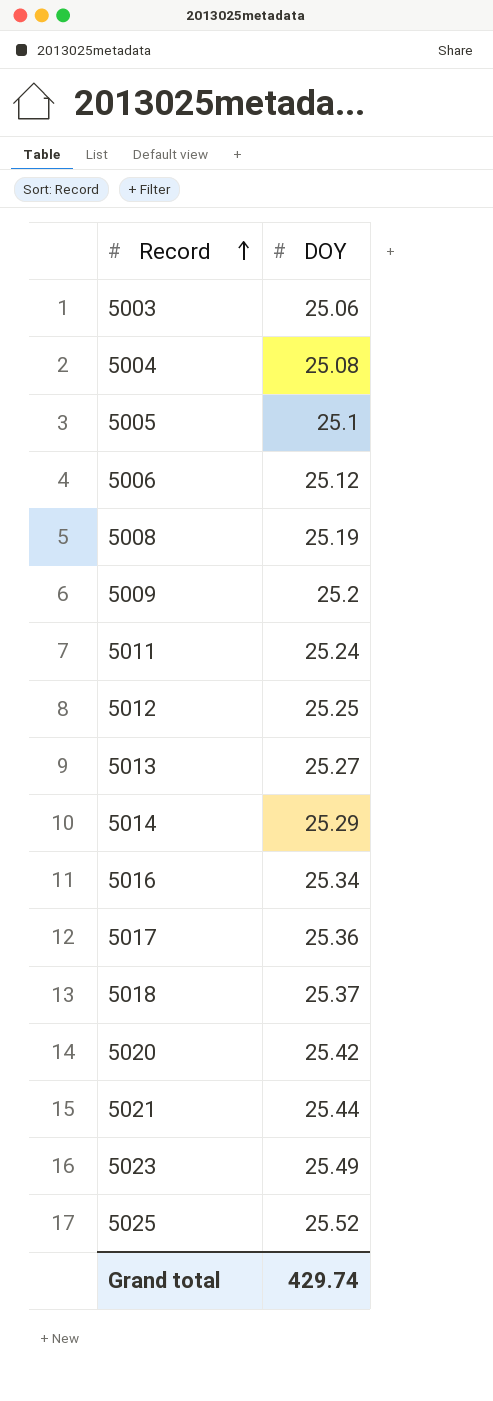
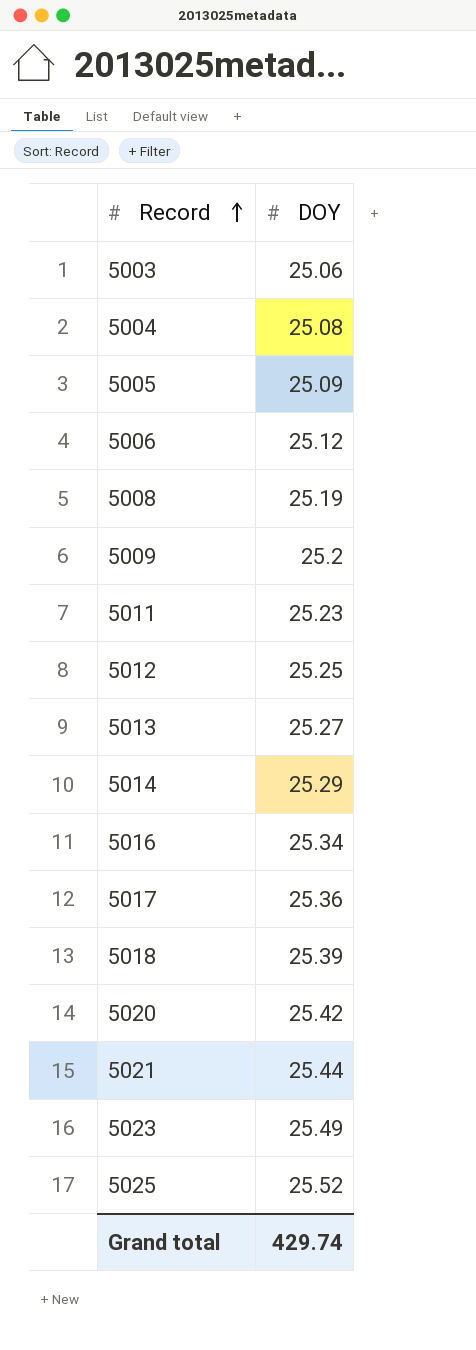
5005 | DOY: 25.1 -> 25.09
5011 | DOY: 25.24 -> 25.23
5018 | DOY: 25.37 -> 25.39

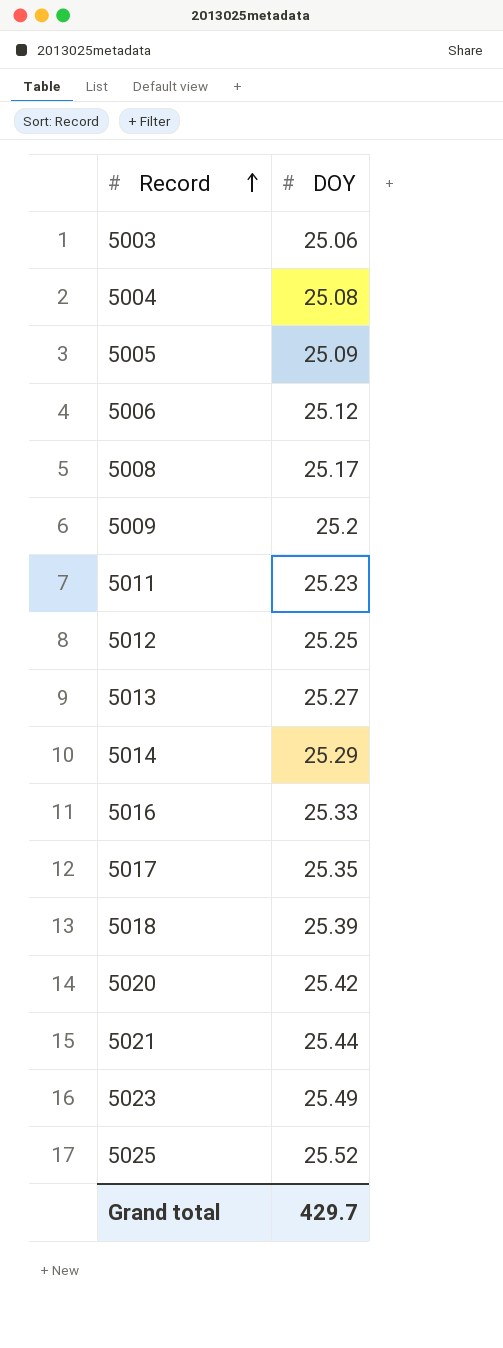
5008 | DOY: 25.19 -> 25.17
5016 | DOY: 25.34 -> 25.33
5017 | DOY: 25.36 -> 25.35
Grand total | DOY: 429.74 -> 429.7

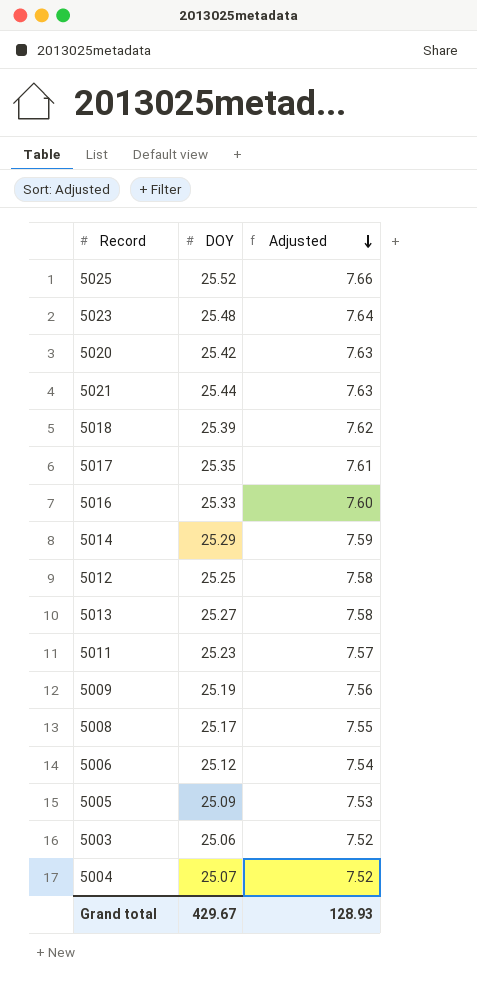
row order: Record ascending -> Adjusted descending
column Adjusted | formula: none -> [DOY] * 0.3
5023 | DOY: 25.49 -> 25.48
5009 | DOY: 25.2 -> 25.19
5004 | DOY: 25.08 -> 25.07
Grand total | DOY: 429.7 -> 429.67

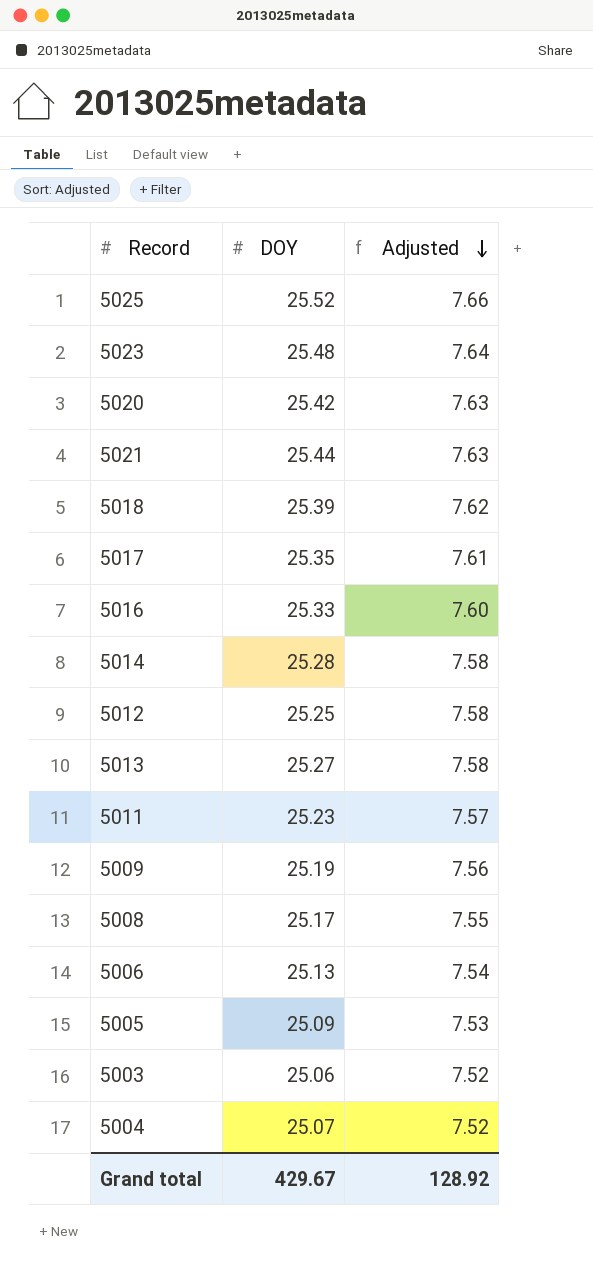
5014 | DOY: 25.29 -> 25.28
5014 | Adjusted: 7.59 -> 7.58
5006 | DOY: 25.12 -> 25.13
Grand total | Adjusted: 128.93 -> 128.92

